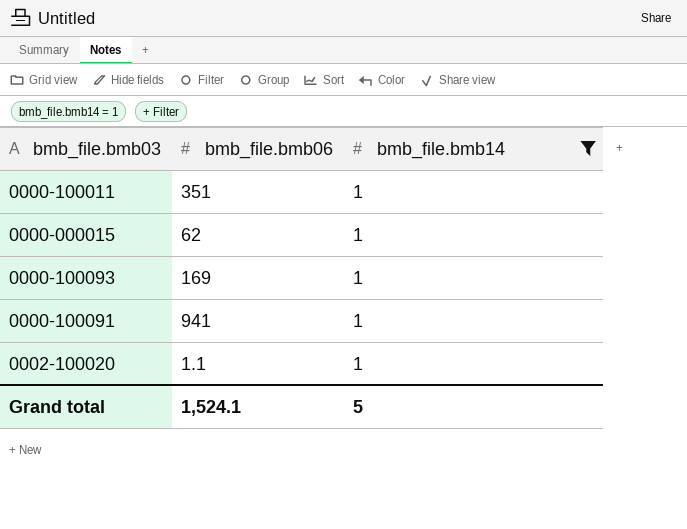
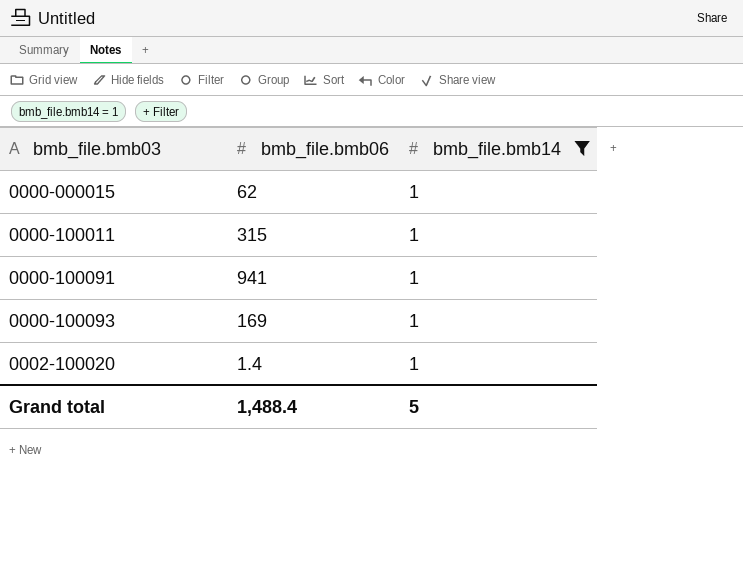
row order: none -> bmb_file.bmb03 ascending
0000-100011 | bmb_file.bmb06: 351 -> 315
0002-100020 | bmb_file.bmb06: 1.1 -> 1.4
Grand total | bmb_file.bmb06: 1,524.1 -> 1,488.4

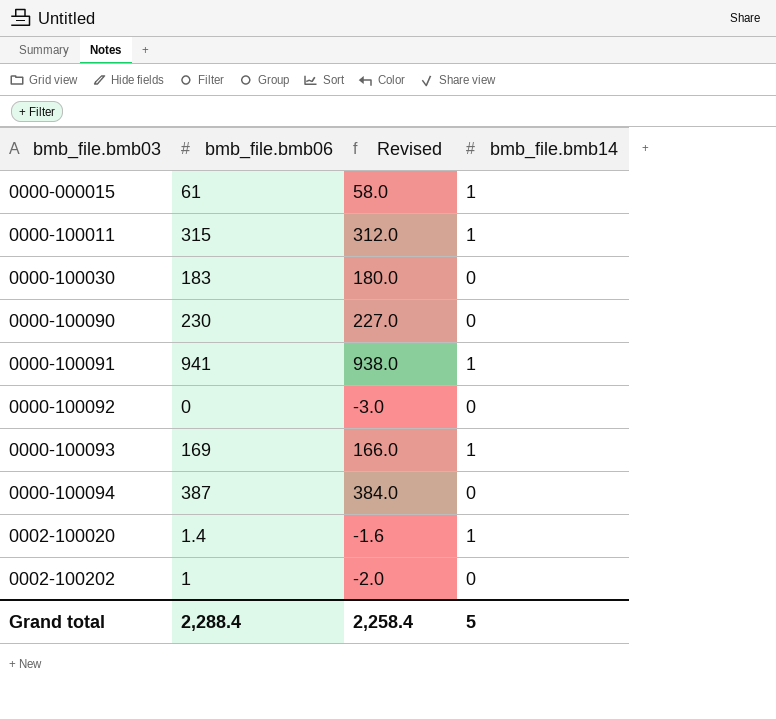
filter: bmb_file.bmb14 = 1 -> none
column Revised | formula: none -> [bmb_file.bmb06] - 3
0000-000015 | bmb_file.bmb06: 62 -> 61
Grand total | bmb_file.bmb06: 1,488.4 -> 2,288.4

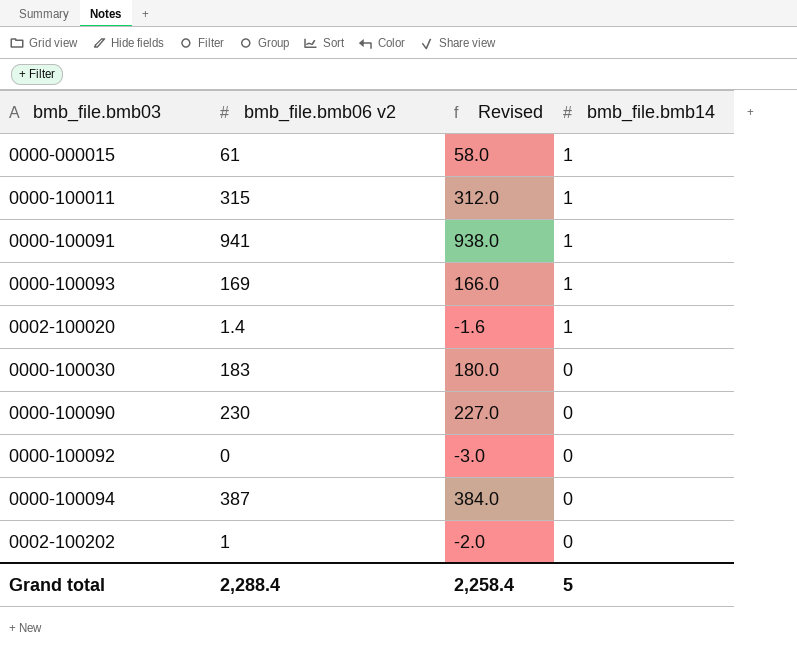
row order: bmb_file.bmb03 ascending -> bmb_file.bmb14 descending
column name: bmb_file.bmb06 -> bmb_file.bmb06 v2

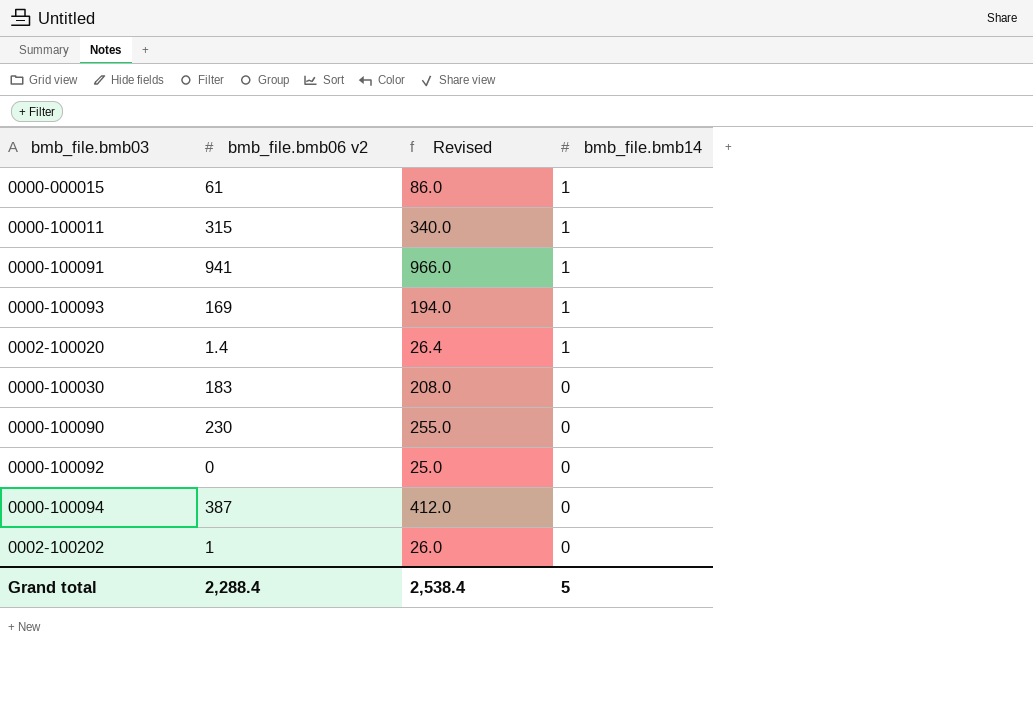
column Revised | formula: [bmb_file.bmb06 v2] - 3 -> [bmb_file.bmb06 v2] + 25
Grand total | Revised: 2,258.4 -> 2,538.4

